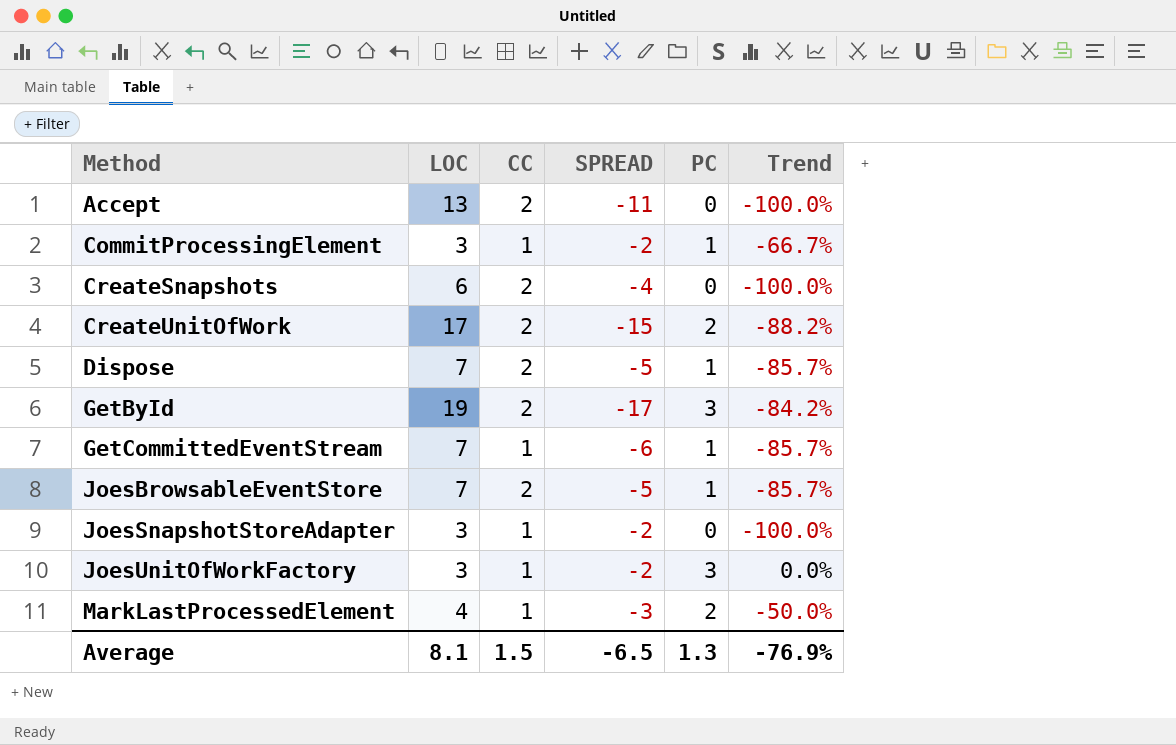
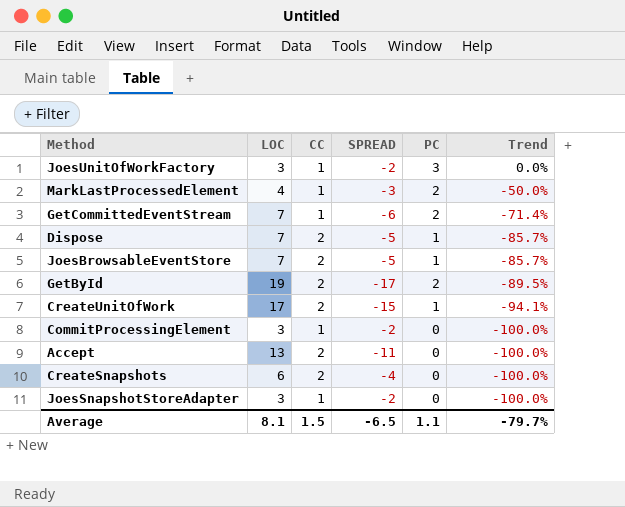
row order: Method ascending -> Trend descending
GetCommittedEventStream | PC: 1 -> 2
GetCommittedEventStream | Trend: -85.7% -> -71.4%
GetById | PC: 3 -> 2
GetById | Trend: -84.2% -> -89.5%
CreateUnitOfWork | PC: 2 -> 1
CreateUnitOfWork | Trend: -88.2% -> -94.1%
CommitProcessingElement | PC: 1 -> 0
CommitProcessingElement | Trend: -66.7% -> -100.0%
Average | PC: 1.3 -> 1.1
Average | Trend: -76.9% -> -79.7%

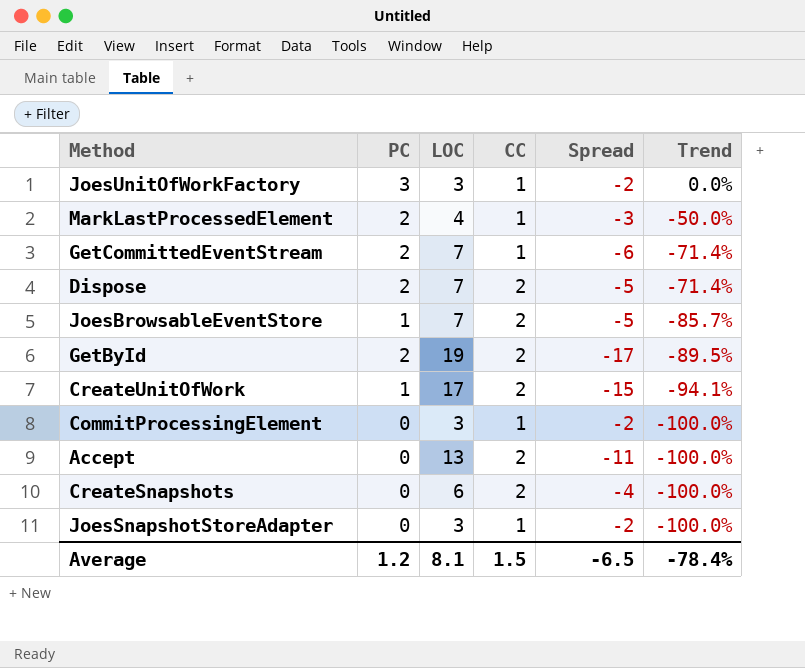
column PC | position: 5 -> 2
column name: SPREAD -> Spread
Dispose | PC: 1 -> 2
Dispose | Trend: -85.7% -> -71.4%
Average | PC: 1.1 -> 1.2
Average | Trend: -79.7% -> -78.4%

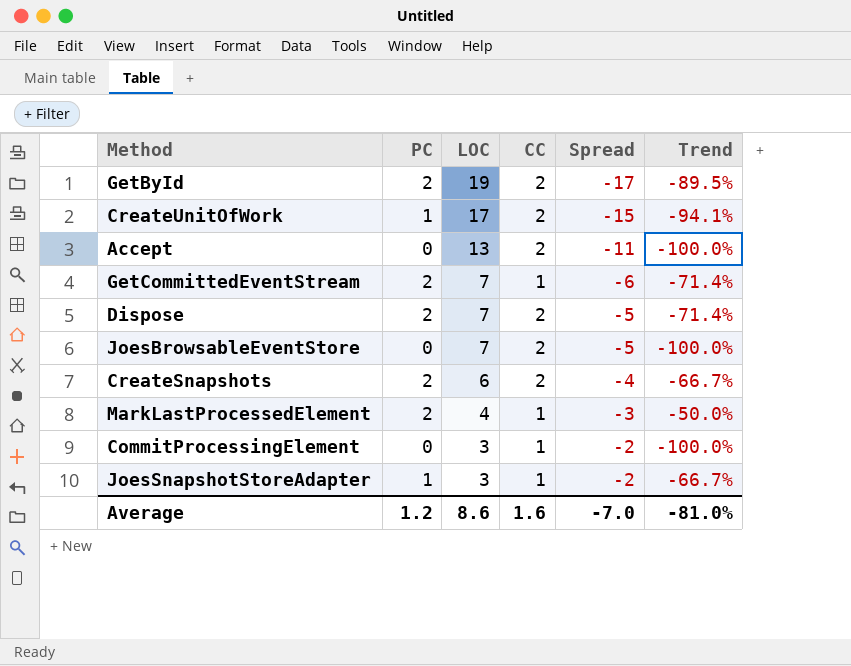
row order: Trend descending -> LOC descending
row JoesUnitOfWorkFactory: 3 | 3 | 1 | -2 | 0.0% -> none
JoesBrowsableEventStore | PC: 1 -> 0
JoesBrowsableEventStore | Trend: -85.7% -> -100.0%
CreateSnapshots | PC: 0 -> 2
CreateSnapshots | Trend: -100.0% -> -66.7%
JoesSnapshotStoreAdapter | PC: 0 -> 1
JoesSnapshotStoreAdapter | Trend: -100.0% -> -66.7%
Average | LOC: 8.1 -> 8.6
Average | CC: 1.5 -> 1.6
Average | Spread: -6.5 -> -7.0
Average | Trend: -78.4% -> -81.0%

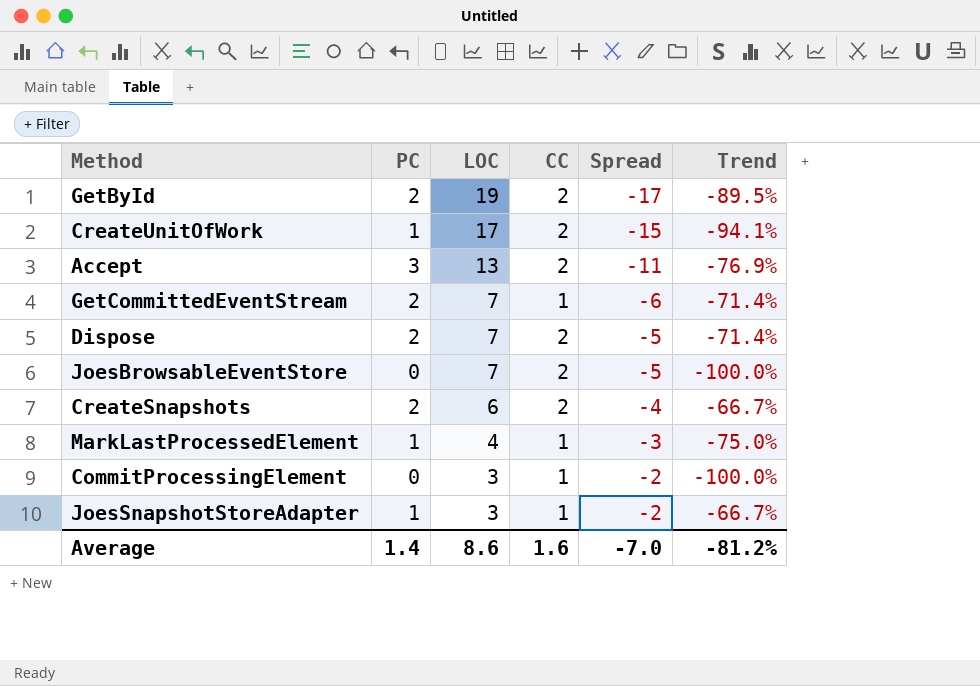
Accept | PC: 0 -> 3
Accept | Trend: -100.0% -> -76.9%
MarkLastProcessedElement | PC: 2 -> 1
MarkLastProcessedElement | Trend: -50.0% -> -75.0%
Average | PC: 1.2 -> 1.4
Average | Trend: -81.0% -> -81.2%

